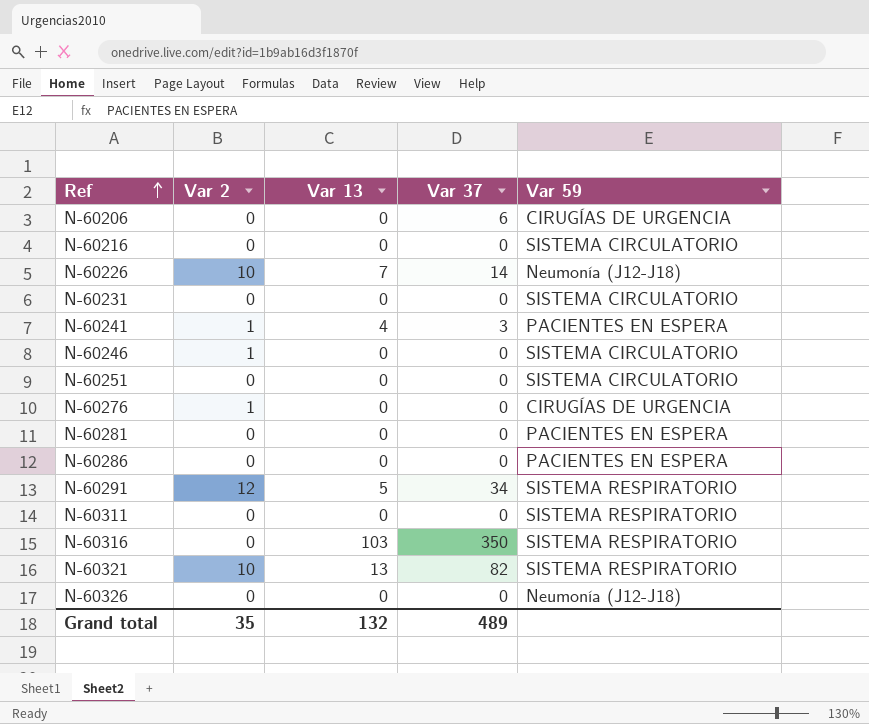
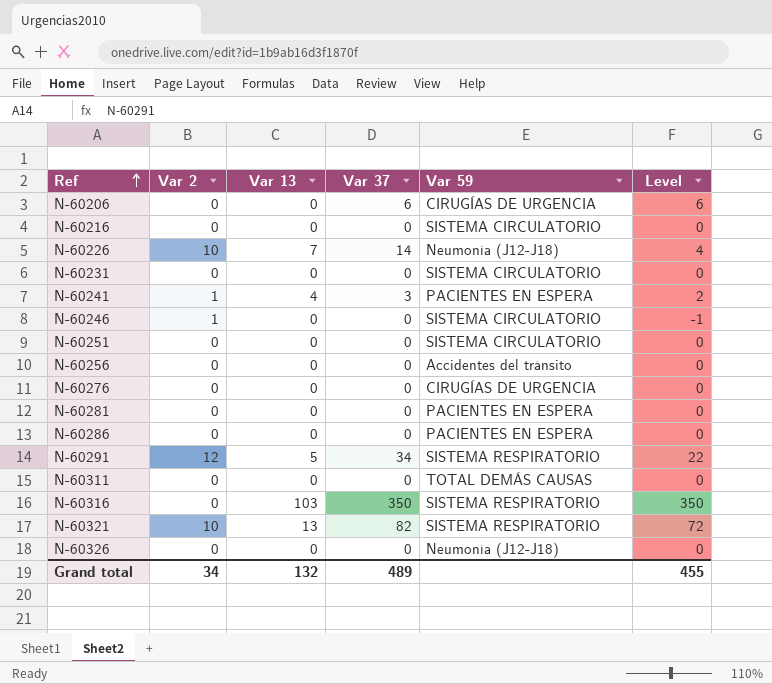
column Level | formula: none -> [Var 37] - [Var 2]
row N-60256: none -> 0 | 0 | 0 | Accidentes del tránsito | 0
N-60276 | Var 2: 1 -> 0
N-60311 | Var 59: SISTEMA RESPIRATORIO -> TOTAL DEMÁS CAUSAS
Grand total | Var 2: 35 -> 34

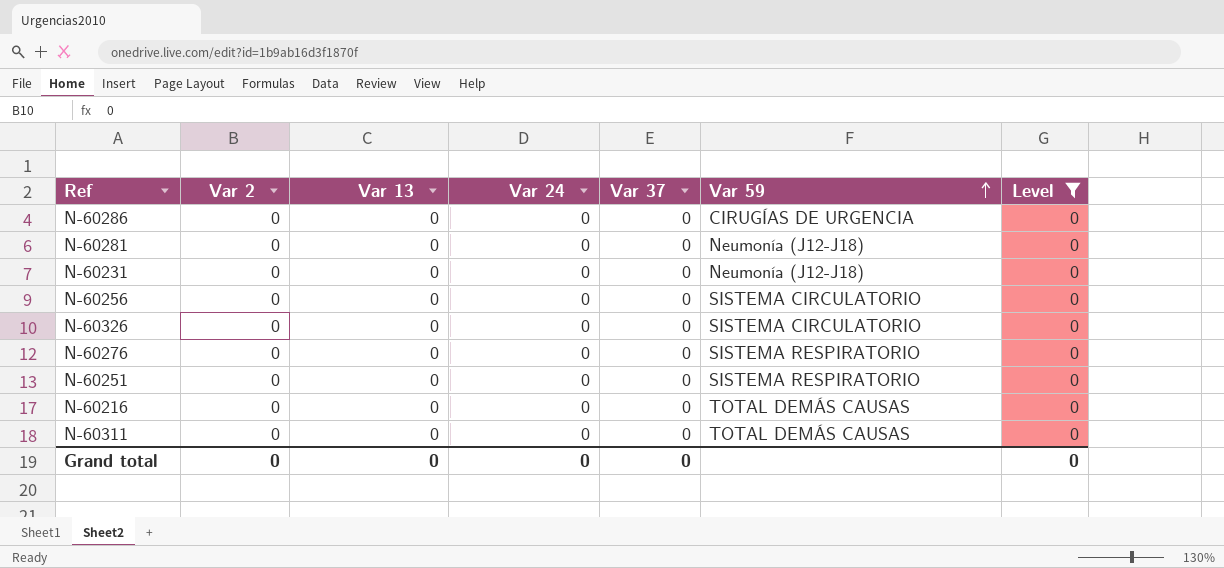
filter: none -> Level = 0
row order: Ref ascending -> Var 59 ascending
column Var 24 | position: none -> 4
N-60286 | Var 59: PACIENTES EN ESPERA -> CIRUGÍAS DE URGENCIA
N-60281 | Var 59: PACIENTES EN ESPERA -> Neumonía (J12-J18)
N-60231 | Var 59: SISTEMA CIRCULATORIO -> Neumonía (J12-J18)
N-60256 | Var 59: Accidentes del tránsito -> SISTEMA CIRCULATORIO
N-60326 | Var 59: Neumonía (J12-J18) -> SISTEMA CIRCULATORIO
N-60276 | Var 59: CIRUGÍAS DE URGENCIA -> SISTEMA RESPIRATORIO
N-60251 | Var 59: SISTEMA CIRCULATORIO -> SISTEMA RESPIRATORIO
N-60216 | Var 59: SISTEMA CIRCULATORIO -> TOTAL DEMÁS CAUSAS
Grand total | Var 2: 34 -> 0
Grand total | Var 13: 132 -> 0
Grand total | Var 37: 489 -> 0
Grand total | Level: 455 -> 0

